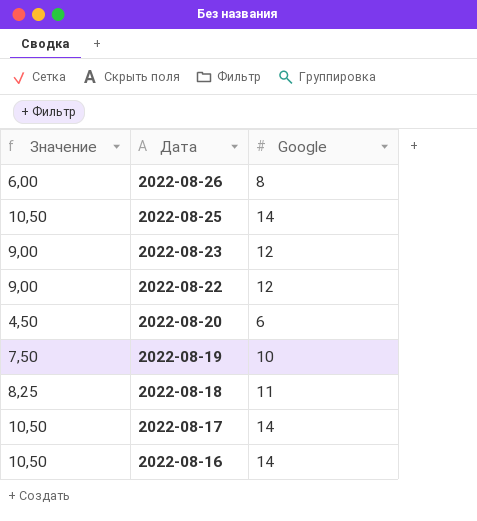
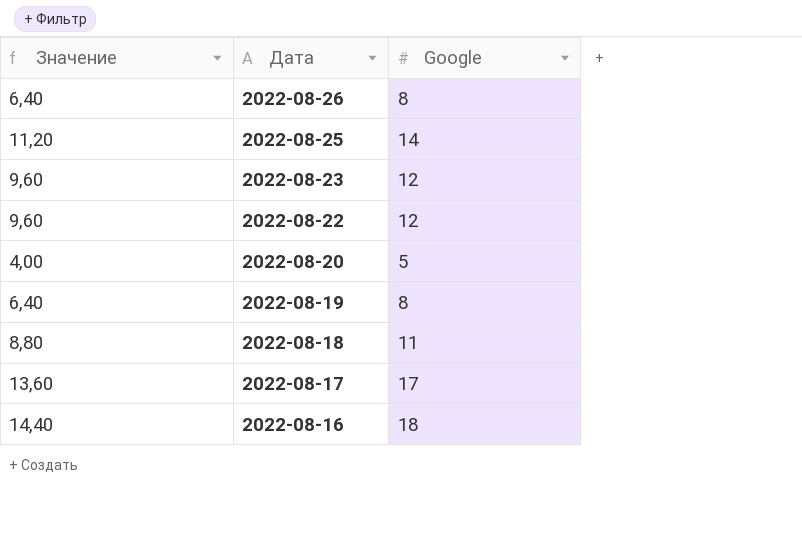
column Значение | formula: [Google] * 0,75 -> [Google] * 0,8
2022-08-20 | Google: 6 -> 5
2022-08-19 | Google: 10 -> 8
2022-08-17 | Google: 14 -> 17
2022-08-16 | Google: 14 -> 18

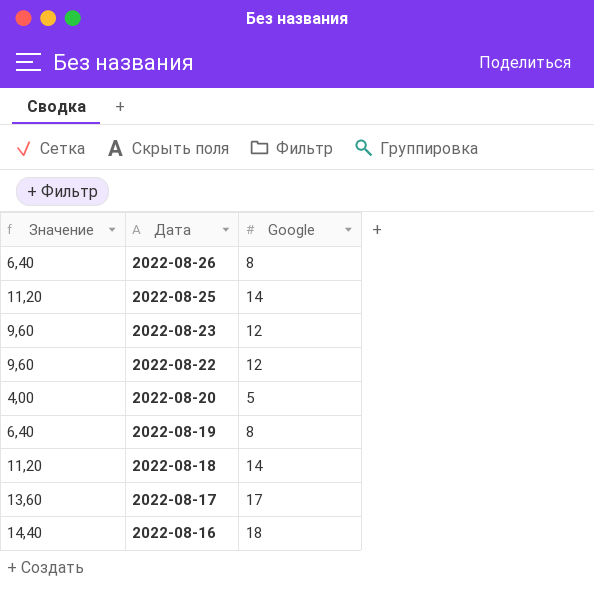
2022-08-18 | Значение: 8,80 -> 11,20
2022-08-18 | Google: 11 -> 14

